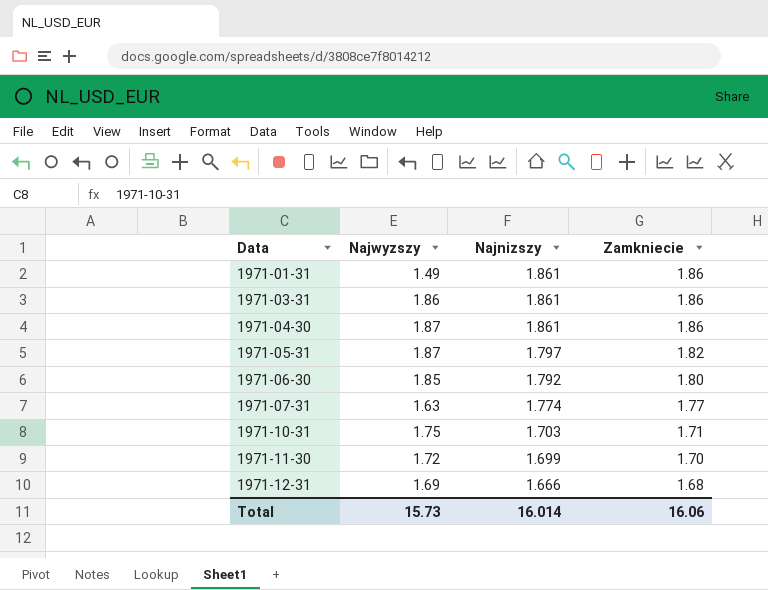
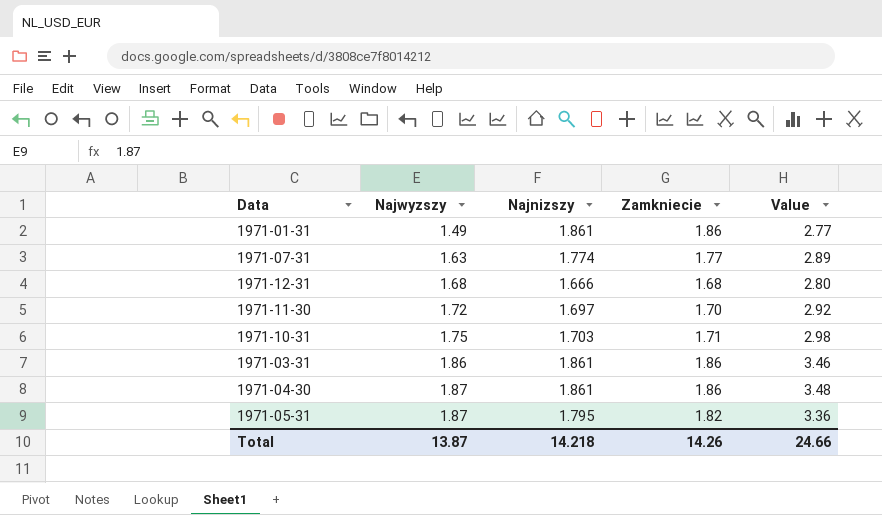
row order: Data ascending -> Najwyzszy ascending
column Value | formula: none -> [Najwyzszy] * [Najnizszy]
row 1971-06-30: 1.85 | 1.792 | 1.80 -> none
1971-12-31 | Najwyzszy: 1.69 -> 1.68
1971-11-30 | Najnizszy: 1.699 -> 1.697
1971-05-31 | Najnizszy: 1.797 -> 1.795
Total | Najwyzszy: 15.73 -> 13.87
Total | Najnizszy: 16.014 -> 14.218
Total | Zamkniecie: 16.06 -> 14.26

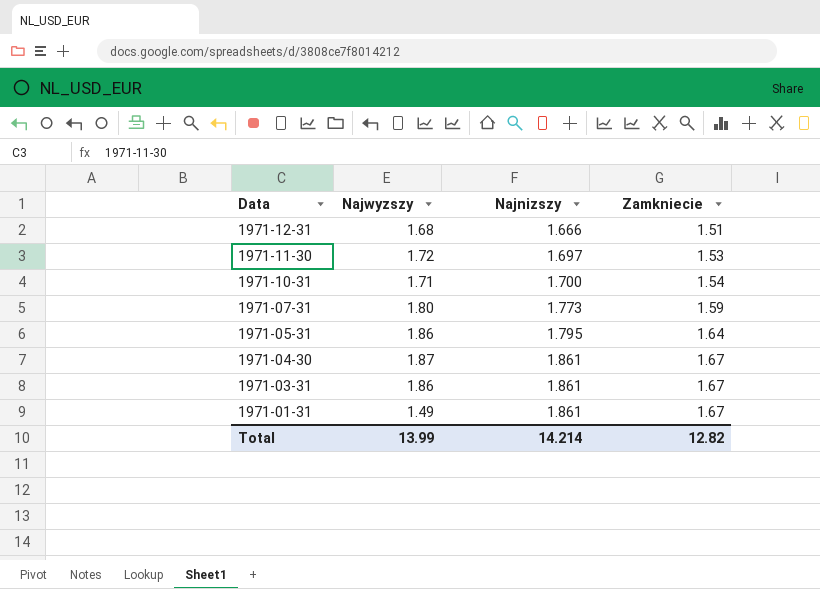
row order: Najwyzszy ascending -> Data descending
column Value | formula: [Najwyzszy] * [Najnizszy] -> none
1971-12-31 | Zamkniecie: 1.68 -> 1.51
1971-11-30 | Zamkniecie: 1.70 -> 1.53
1971-10-31 | Najwyzszy: 1.75 -> 1.71
1971-10-31 | Najnizszy: 1.703 -> 1.700
1971-10-31 | Zamkniecie: 1.71 -> 1.54
1971-07-31 | Najwyzszy: 1.63 -> 1.80
1971-07-31 | Najnizszy: 1.774 -> 1.773
1971-07-31 | Zamkniecie: 1.77 -> 1.59
1971-05-31 | Najwyzszy: 1.87 -> 1.86
1971-05-31 | Zamkniecie: 1.82 -> 1.64
1971-04-30 | Zamkniecie: 1.86 -> 1.67
1971-03-31 | Zamkniecie: 1.86 -> 1.67
1971-01-31 | Zamkniecie: 1.86 -> 1.67
Total | Najwyzszy: 13.87 -> 13.99
Total | Najnizszy: 14.218 -> 14.214
Total | Zamkniecie: 14.26 -> 12.82

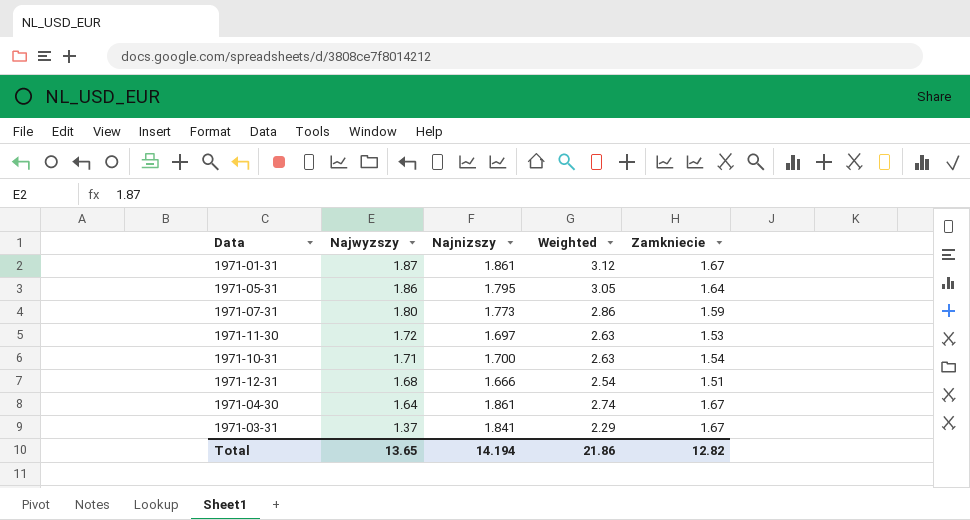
row order: Data descending -> Najwyzszy descending
column Weighted | formula: none -> [Najwyzszy] * [Zamkniecie]
1971-01-31 | Najwyzszy: 1.49 -> 1.87
1971-04-30 | Najwyzszy: 1.87 -> 1.64
1971-03-31 | Najwyzszy: 1.86 -> 1.37
1971-03-31 | Najnizszy: 1.861 -> 1.841
Total | Najwyzszy: 13.99 -> 13.65
Total | Najnizszy: 14.214 -> 14.194

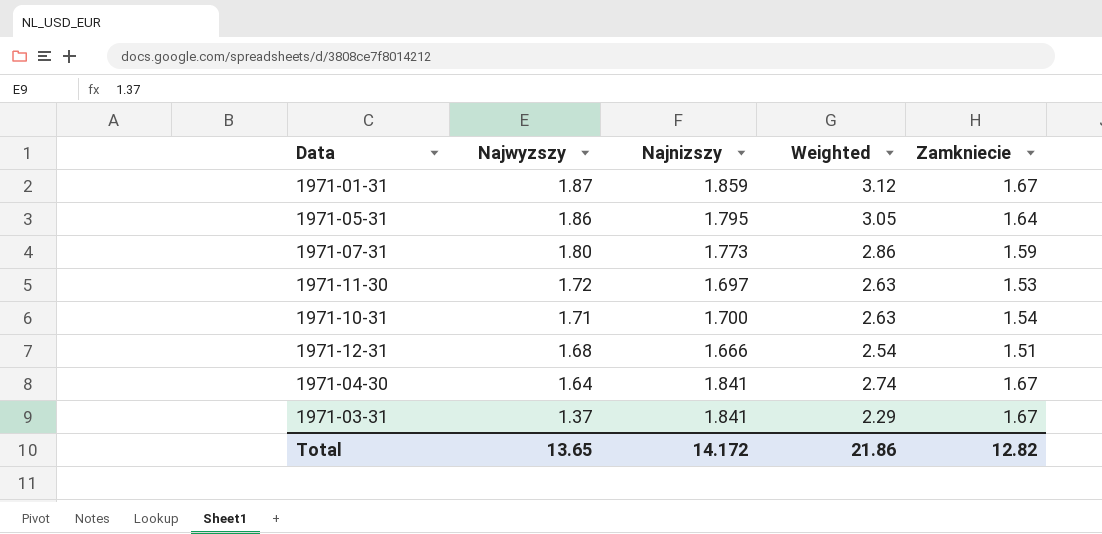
1971-01-31 | Najnizszy: 1.861 -> 1.859
1971-04-30 | Najnizszy: 1.861 -> 1.841
Total | Najnizszy: 14.194 -> 14.172

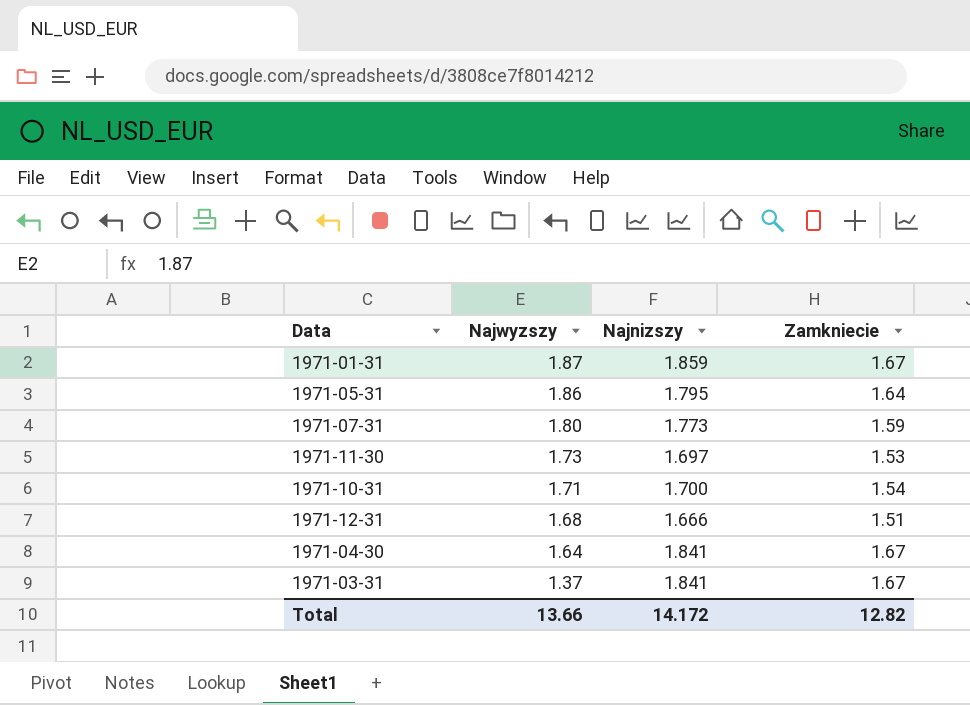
column Weighted | formula: [Najwyzszy] * [Zamkniecie] -> none
1971-11-30 | Najwyzszy: 1.72 -> 1.73
Total | Najwyzszy: 13.65 -> 13.66

